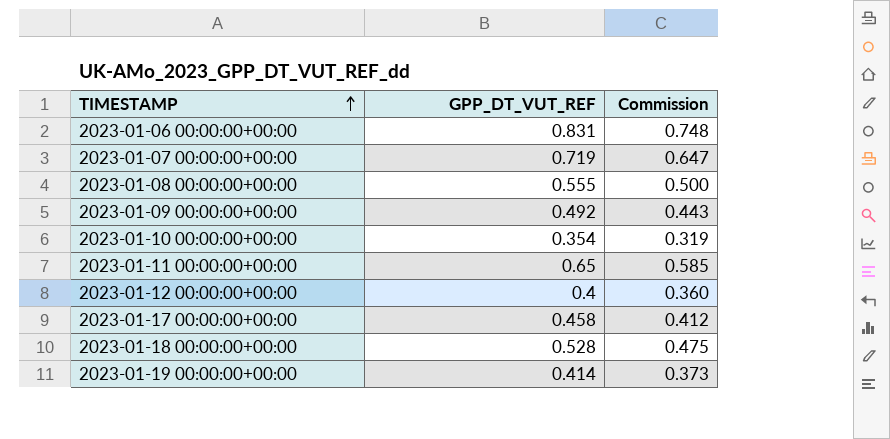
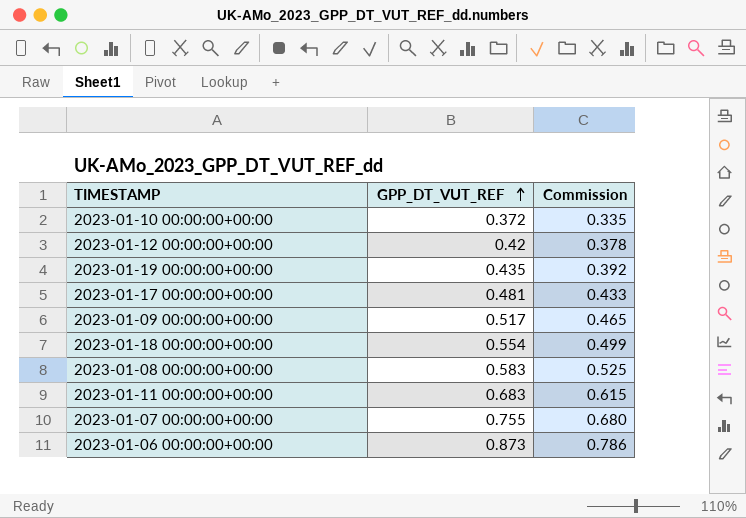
row order: TIMESTAMP ascending -> GPP_DT_VUT_REF ascending
2023-01-10 00:00:00+00:00 | GPP_DT_VUT_REF: 0.354 -> 0.372
2023-01-10 00:00:00+00:00 | Commission: 0.319 -> 0.335
2023-01-12 00:00:00+00:00 | GPP_DT_VUT_REF: 0.4 -> 0.42
2023-01-12 00:00:00+00:00 | Commission: 0.360 -> 0.378
2023-01-19 00:00:00+00:00 | GPP_DT_VUT_REF: 0.414 -> 0.435
2023-01-19 00:00:00+00:00 | Commission: 0.373 -> 0.392
2023-01-17 00:00:00+00:00 | GPP_DT_VUT_REF: 0.458 -> 0.481
2023-01-17 00:00:00+00:00 | Commission: 0.412 -> 0.433
2023-01-09 00:00:00+00:00 | GPP_DT_VUT_REF: 0.492 -> 0.517
2023-01-09 00:00:00+00:00 | Commission: 0.443 -> 0.465
2023-01-18 00:00:00+00:00 | GPP_DT_VUT_REF: 0.528 -> 0.554
2023-01-18 00:00:00+00:00 | Commission: 0.475 -> 0.499
2023-01-08 00:00:00+00:00 | GPP_DT_VUT_REF: 0.555 -> 0.583
2023-01-08 00:00:00+00:00 | Commission: 0.500 -> 0.525
2023-01-11 00:00:00+00:00 | GPP_DT_VUT_REF: 0.65 -> 0.683
2023-01-11 00:00:00+00:00 | Commission: 0.585 -> 0.615
2023-01-07 00:00:00+00:00 | GPP_DT_VUT_REF: 0.719 -> 0.755
2023-01-07 00:00:00+00:00 | Commission: 0.647 -> 0.680
2023-01-06 00:00:00+00:00 | GPP_DT_VUT_REF: 0.831 -> 0.873
2023-01-06 00:00:00+00:00 | Commission: 0.748 -> 0.786

